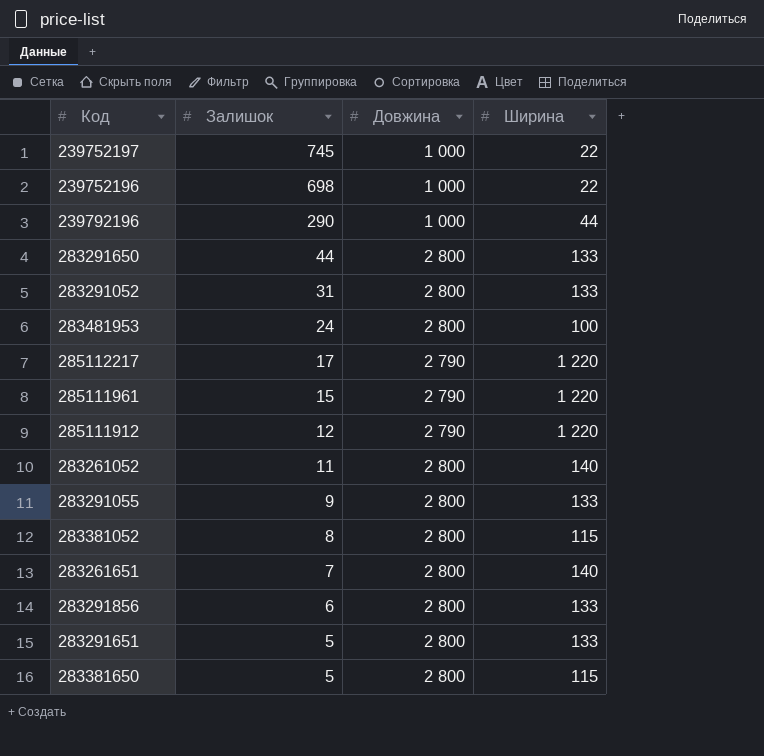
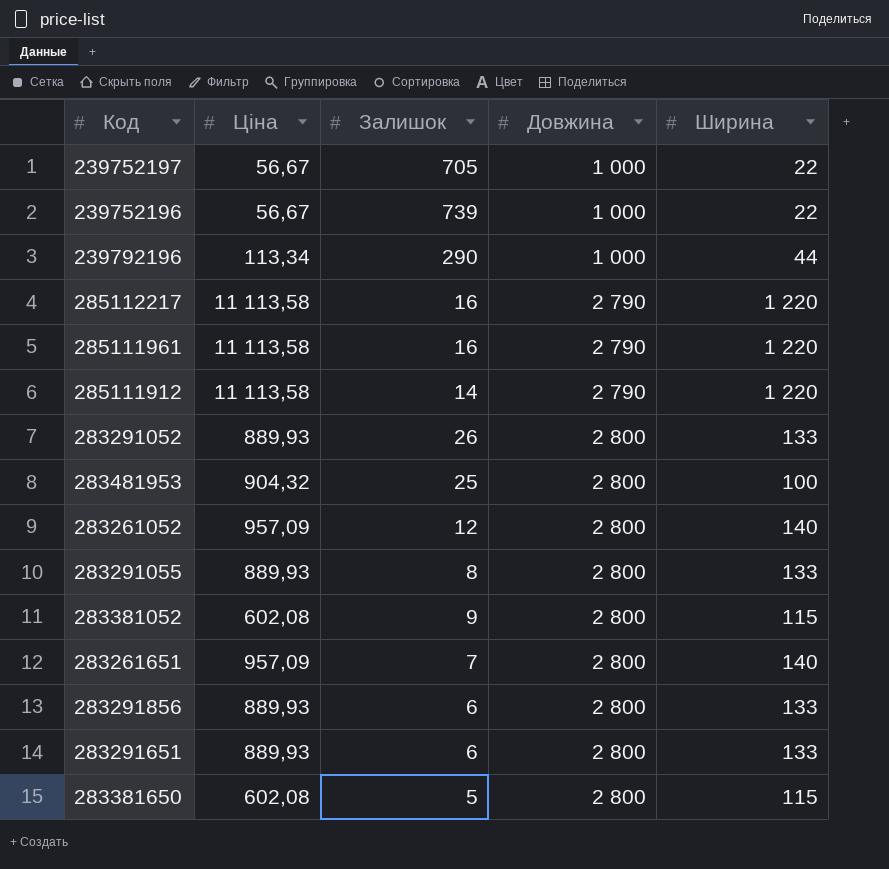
row order: Залишок descending -> Довжина ascending
column Ціна | position: none -> 2
row 283291650: 44 | 2 800 | 133 -> none
239752197 | Залишок: 745 -> 705
239752196 | Залишок: 698 -> 739
285112217 | Залишок: 17 -> 16
285111961 | Залишок: 15 -> 16
285111912 | Залишок: 12 -> 14
283291052 | Залишок: 31 -> 26
283481953 | Залишок: 24 -> 25
283261052 | Залишок: 11 -> 12
283291055 | Залишок: 9 -> 8
283381052 | Залишок: 8 -> 9
283291651 | Залишок: 5 -> 6

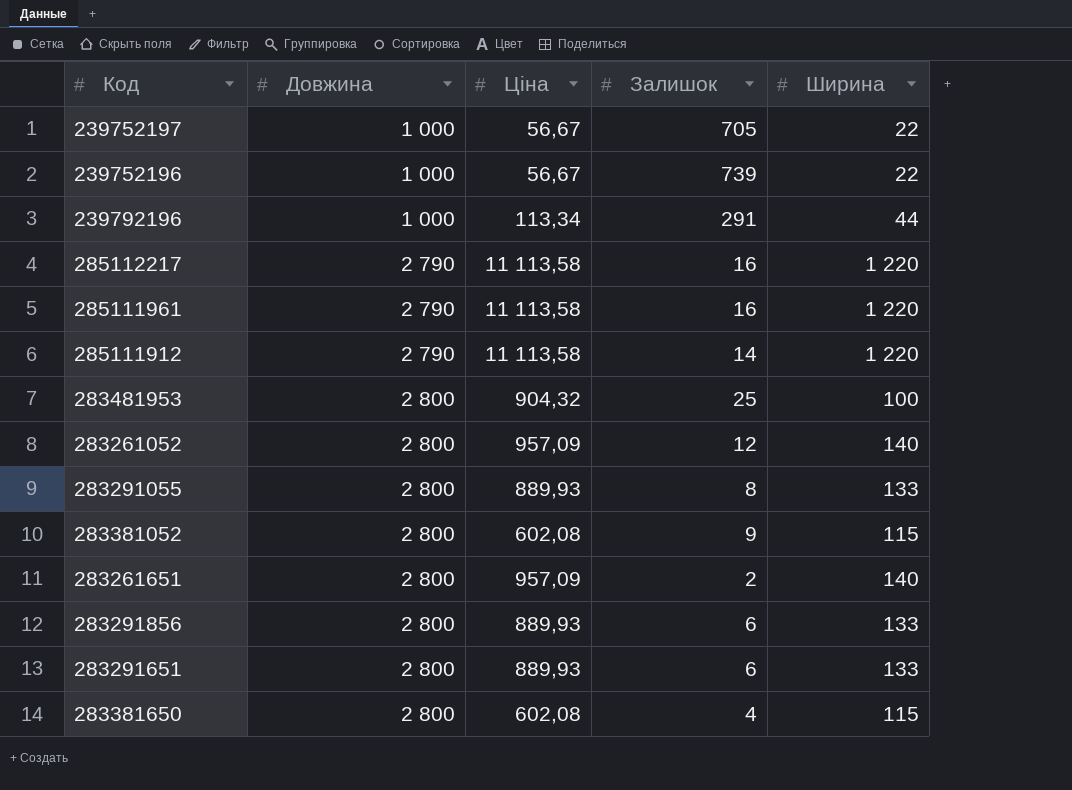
column Довжина | position: 4 -> 2
row 283291052: 889,93 | 26 | 2 800 | 133 -> none
239792196 | Залишок: 290 -> 291
283261651 | Залишок: 7 -> 2
283381650 | Залишок: 5 -> 4

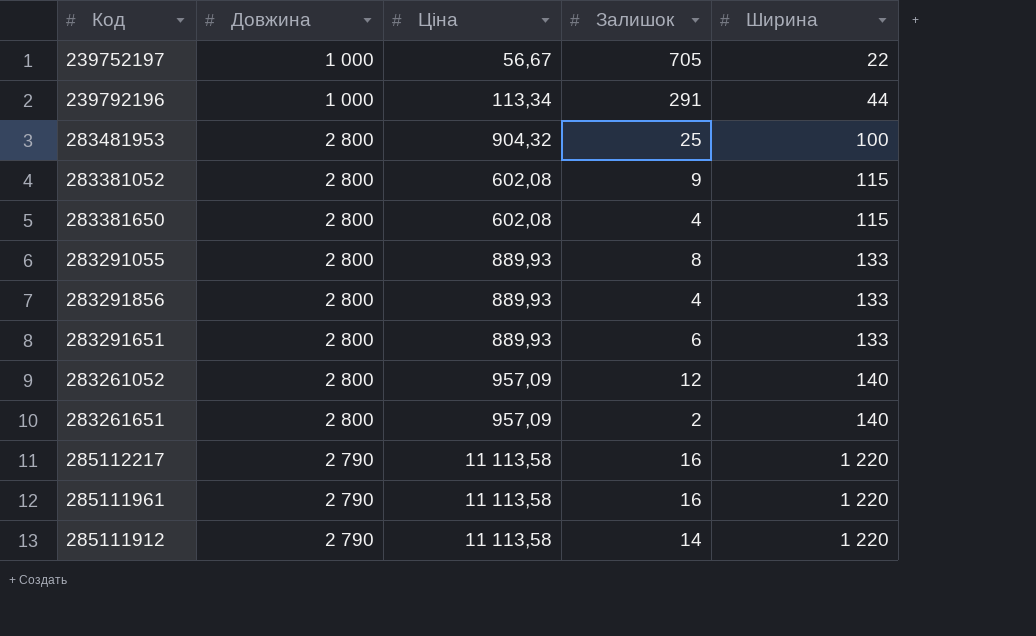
row order: Довжина ascending -> Ширина ascending
row 239752196: 1 000 | 56,67 | 739 | 22 -> none
283291856 | Залишок: 6 -> 4

